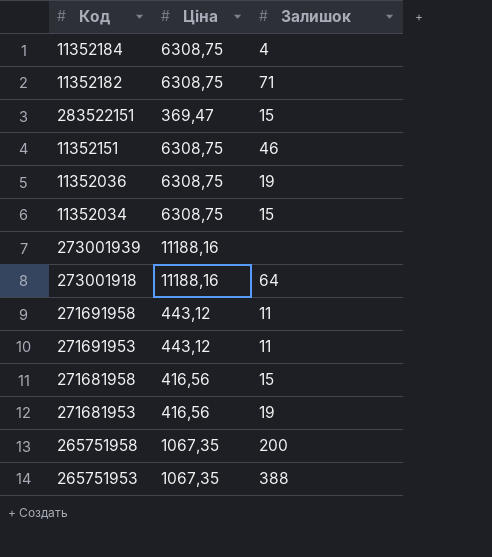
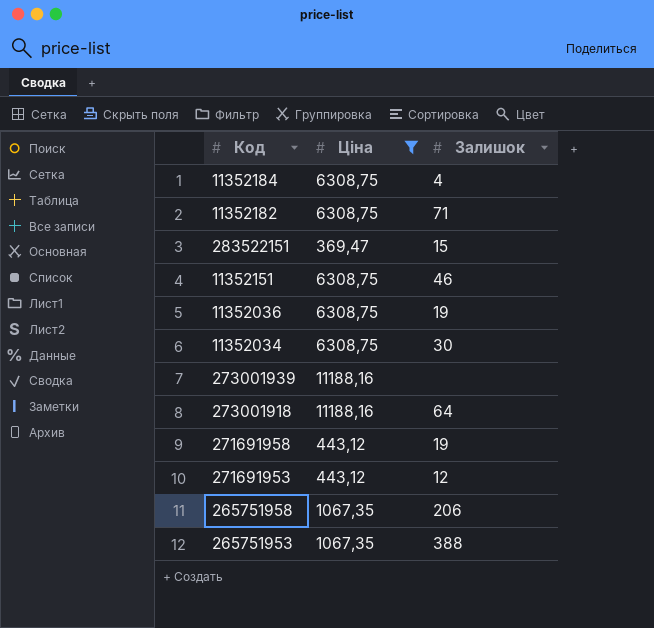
filter: none -> Ціна != 416,56
11352034 | Залишок: 15 -> 30
271691958 | Залишок: 11 -> 19
271691953 | Залишок: 11 -> 12
265751958 | Залишок: 200 -> 206

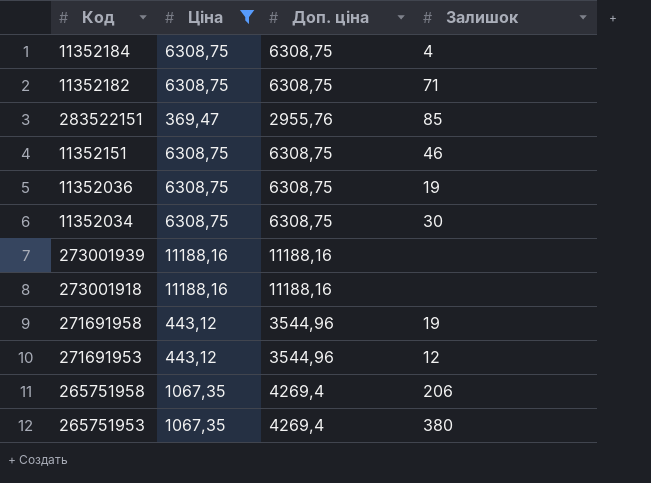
column Доп. ціна | position: none -> 3
283522151 | Залишок: 15 -> 85
273001918 | Залишок: 64 -> none
265751953 | Залишок: 388 -> 380

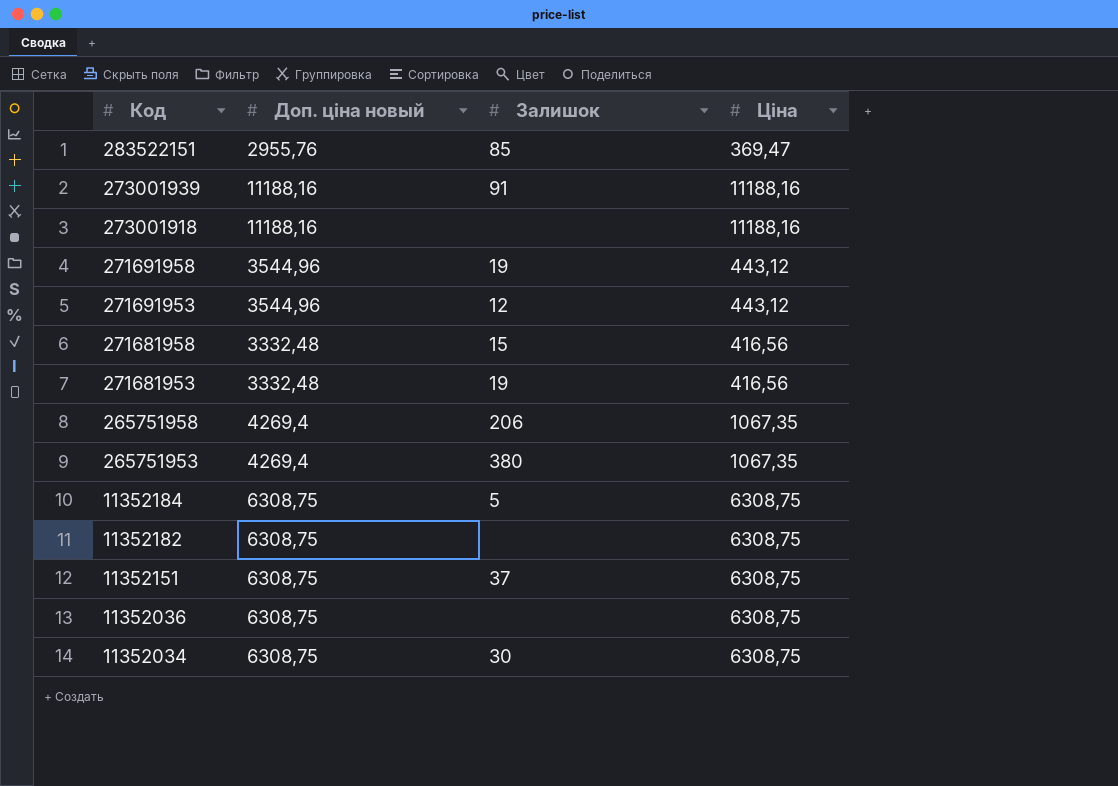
filter: Ціна != 416,56 -> none
row order: none -> Код descending
column name: Доп. ціна -> Доп. ціна новый
column Ціна | position: 2 -> 4
273001939 | Залишок: none -> 91
11352184 | Залишок: 4 -> 5
11352182 | Залишок: 71 -> none
11352151 | Залишок: 46 -> 37
11352036 | Залишок: 19 -> none

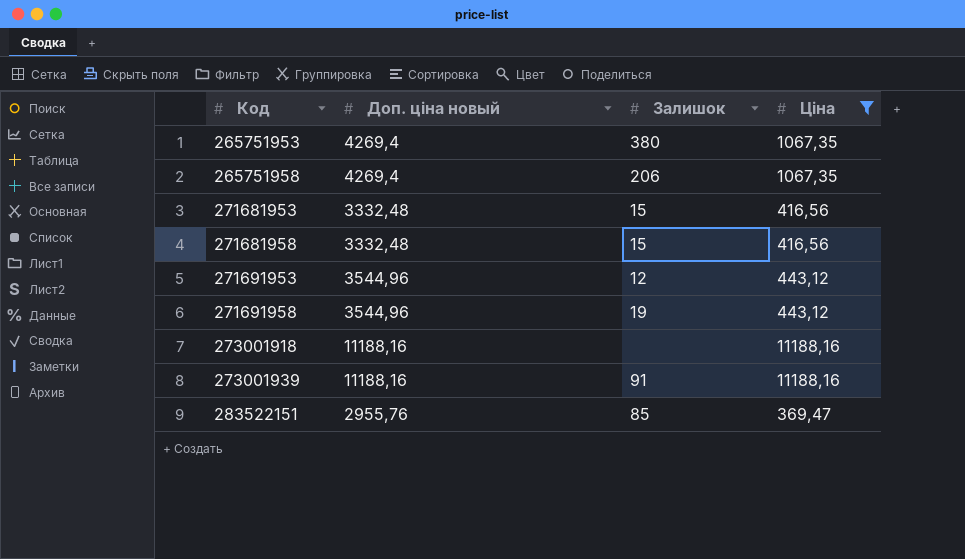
filter: none -> Ціна != 6308,75
row order: Код descending -> Код ascending
271681953 | Залишок: 19 -> 15

